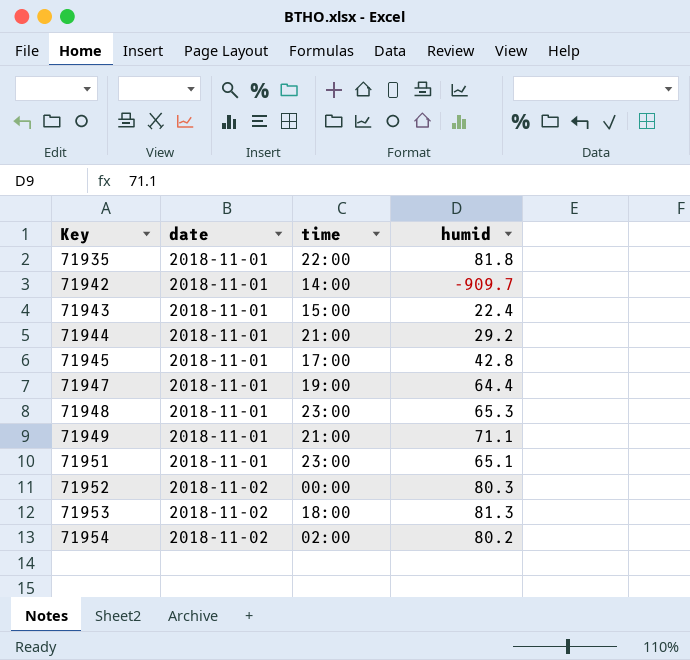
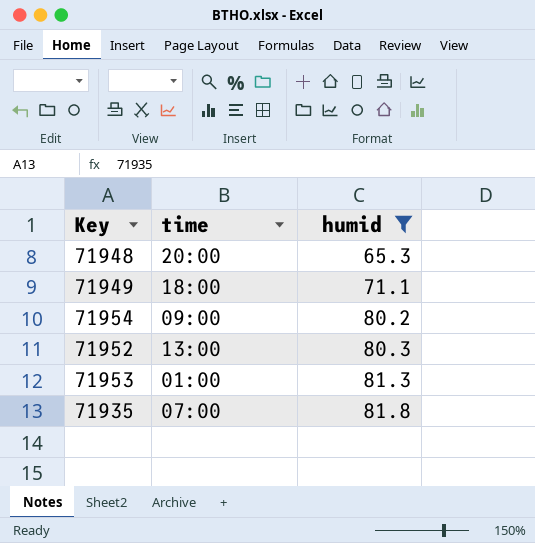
filter: none -> humid >= 65.3
row order: Key ascending -> humid ascending
column date | position: 2 -> none
71948 | time: 23:00 -> 20:00
71949 | time: 21:00 -> 18:00
71954 | time: 02:00 -> 09:00
71952 | time: 00:00 -> 13:00
71953 | time: 18:00 -> 01:00
71935 | time: 22:00 -> 07:00

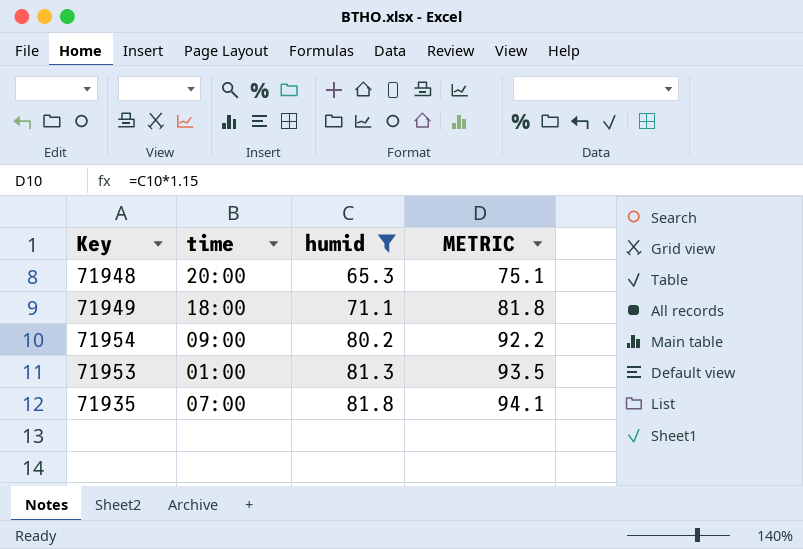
column METRIC | formula: none -> [humid] * 1.15
row 71952: 13:00 | 80.3 -> none

